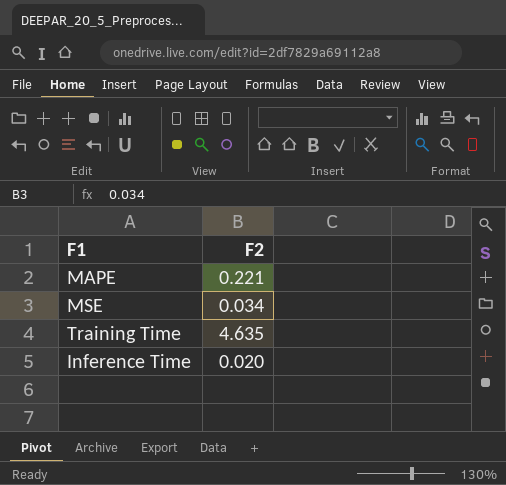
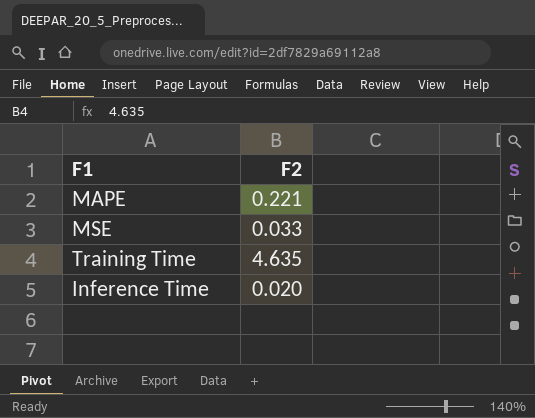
MSE | F2: 0.034 -> 0.033

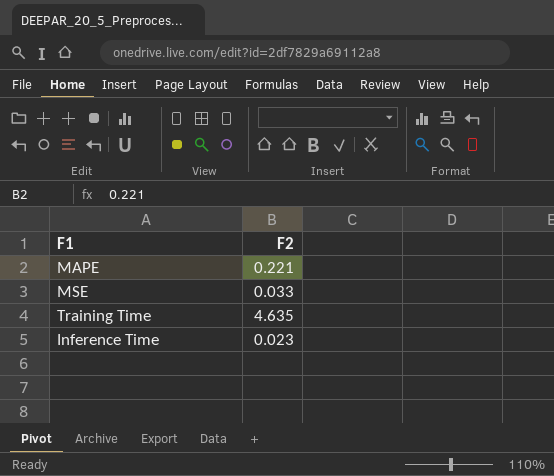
Inference Time | F2: 0.020 -> 0.023

